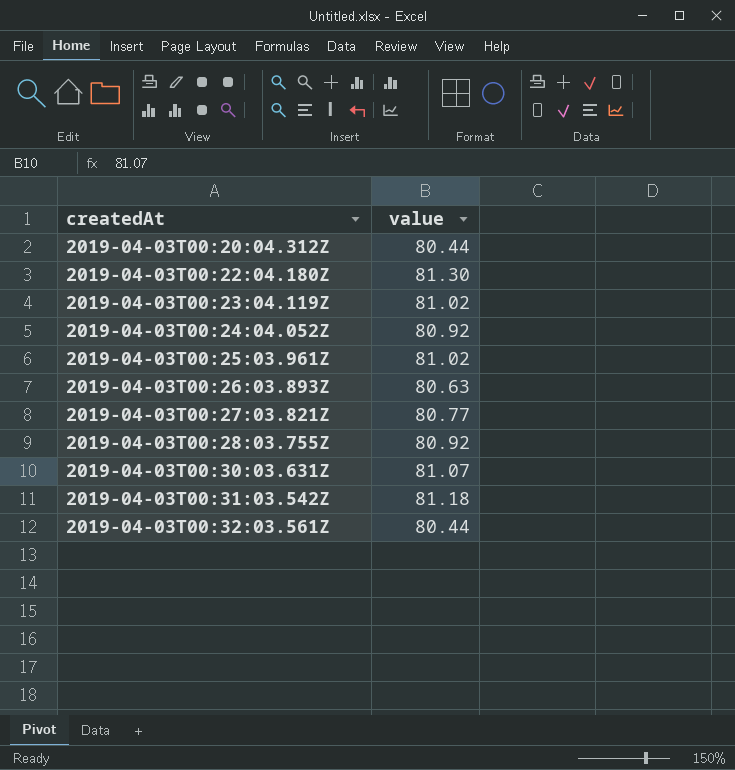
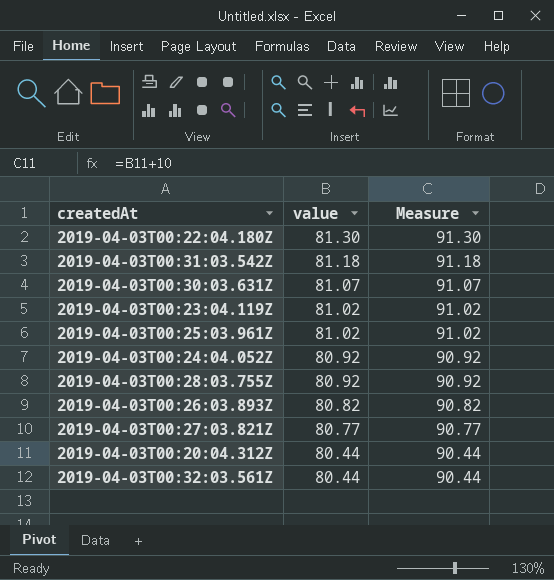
row order: createdAt ascending -> value descending
column Measure | formula: none -> [value] + 10
2019-04-03T00:26:03.893Z | value: 80.63 -> 80.82

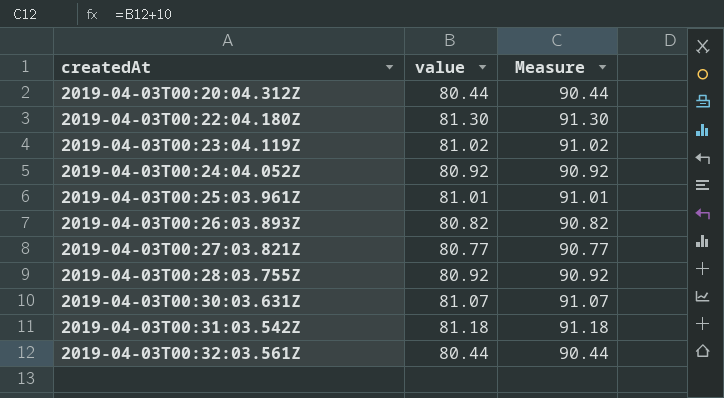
row order: value descending -> createdAt ascending
2019-04-03T00:25:03.961Z | value: 81.02 -> 81.01
2019-04-03T00:25:03.961Z | Measure: 91.02 -> 91.01

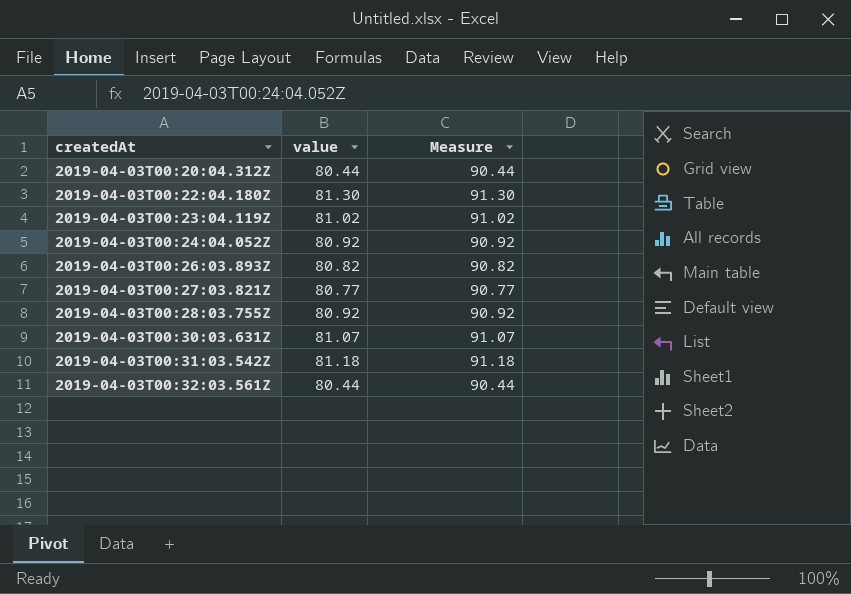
row 2019-04-03T00:25:03.961Z: 81.01 | 91.01 -> none

